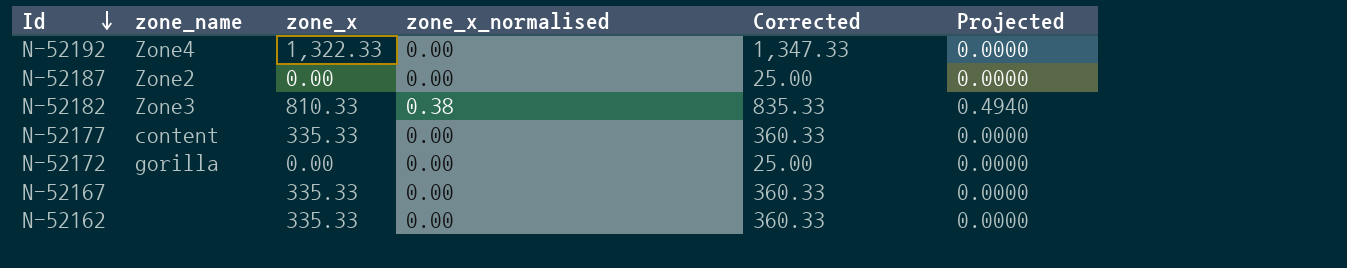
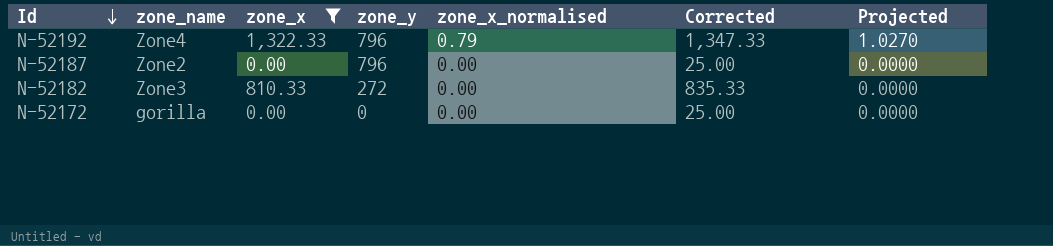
filter: none -> zone_x != 335.33
column zone_y | position: none -> 4
N-52192 | zone_x_normalised: 0.00 -> 0.79
N-52192 | Projected: 0.0000 -> 1.0270
N-52182 | zone_x_normalised: 0.38 -> 0.00
N-52182 | Projected: 0.4940 -> 0.0000

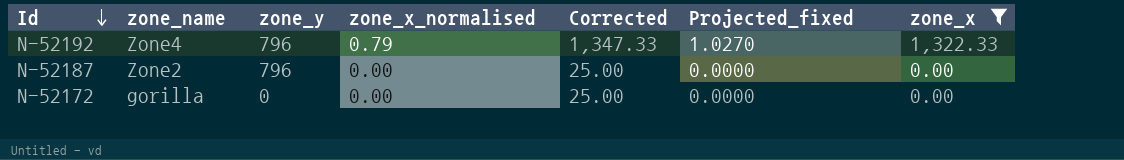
column name: Projected -> Projected_fixed
column zone_x | position: 3 -> 7
row N-52182: Zone3 | 810.33 | 272 | 0.00 | 835.33 | 0.0000 -> none

